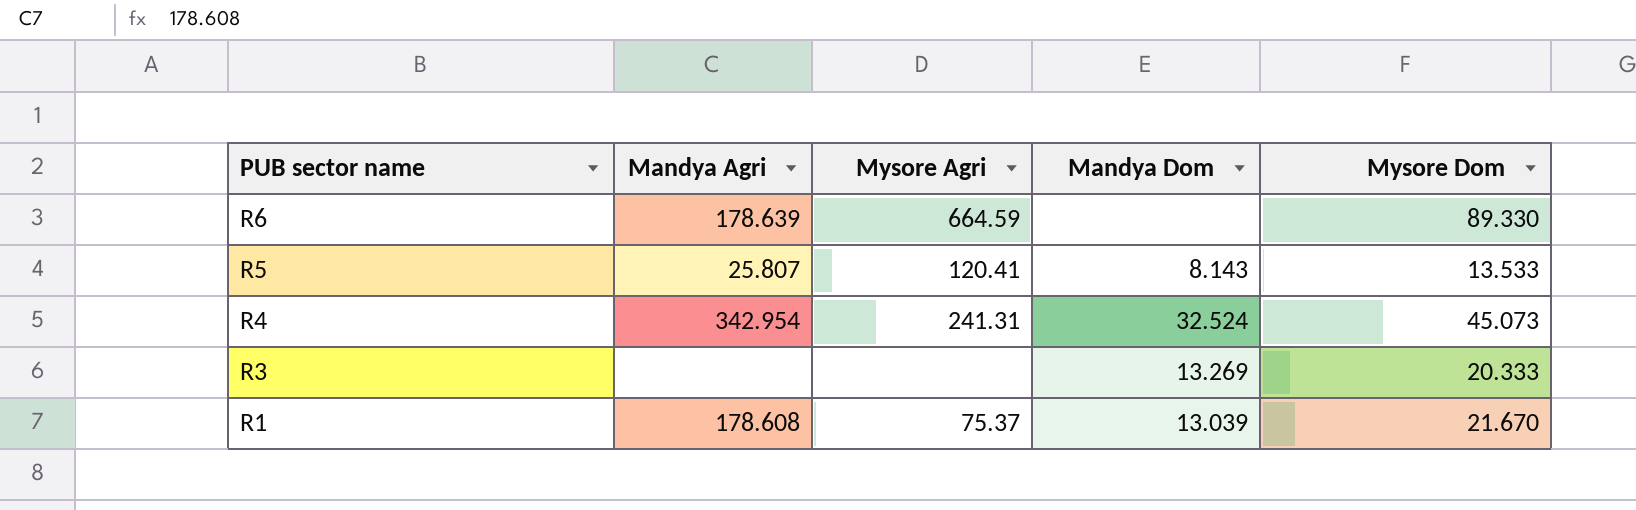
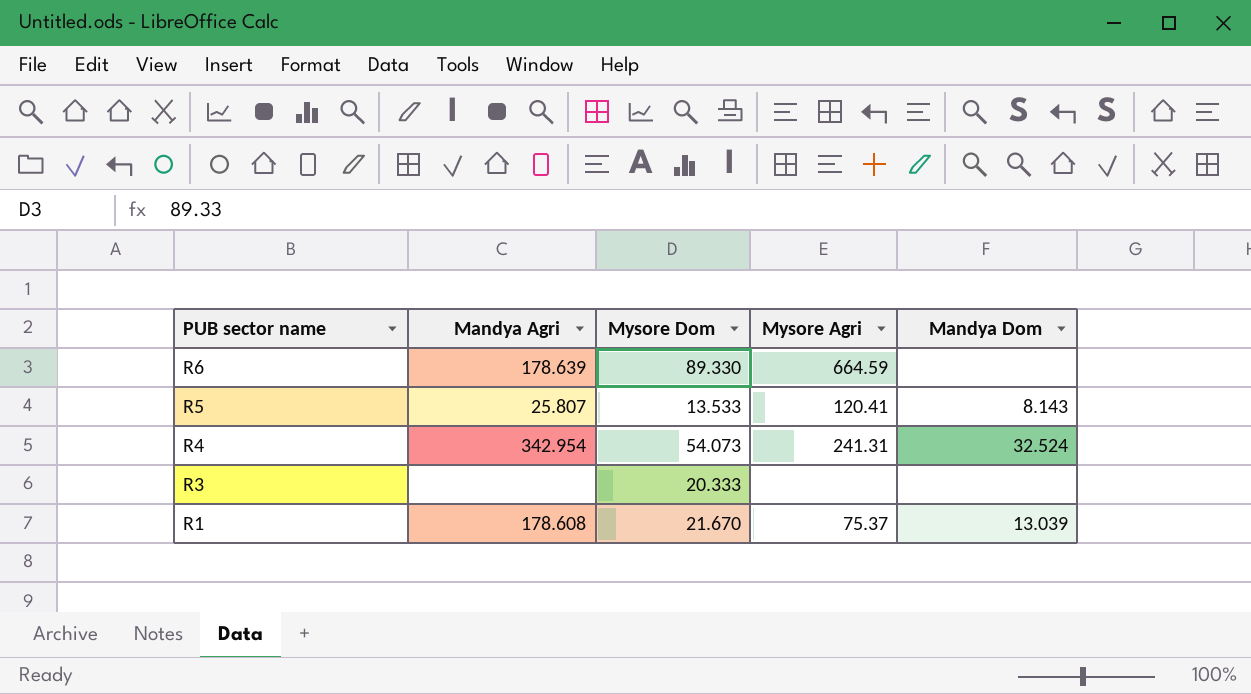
column Mysore Dom | position: 5 -> 3
R4 | Mysore Dom: 45.073 -> 54.073
R3 | Mandya Dom: 13.269 -> none

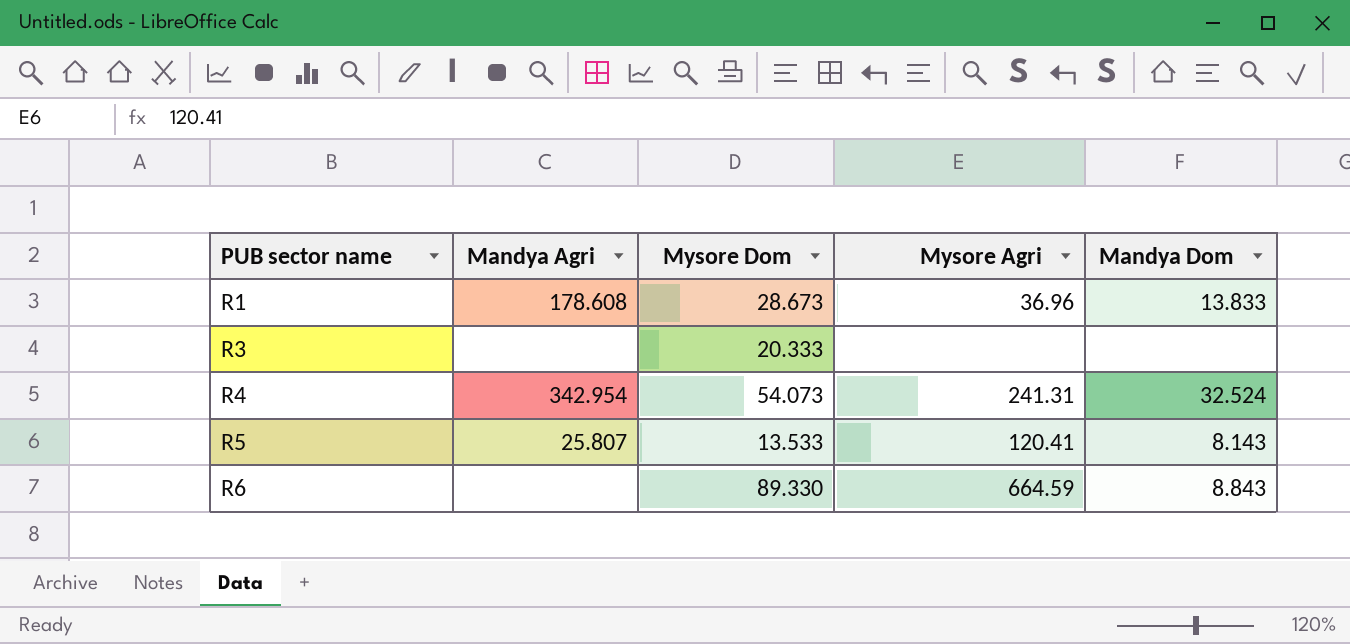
row order: PUB sector name descending -> PUB sector name ascending
R1 | Mysore Dom: 21.670 -> 28.673
R1 | Mysore Agri: 75.37 -> 36.96
R1 | Mandya Dom: 13.039 -> 13.833
R6 | Mandya Agri: 178.639 -> none
R6 | Mandya Dom: none -> 8.843

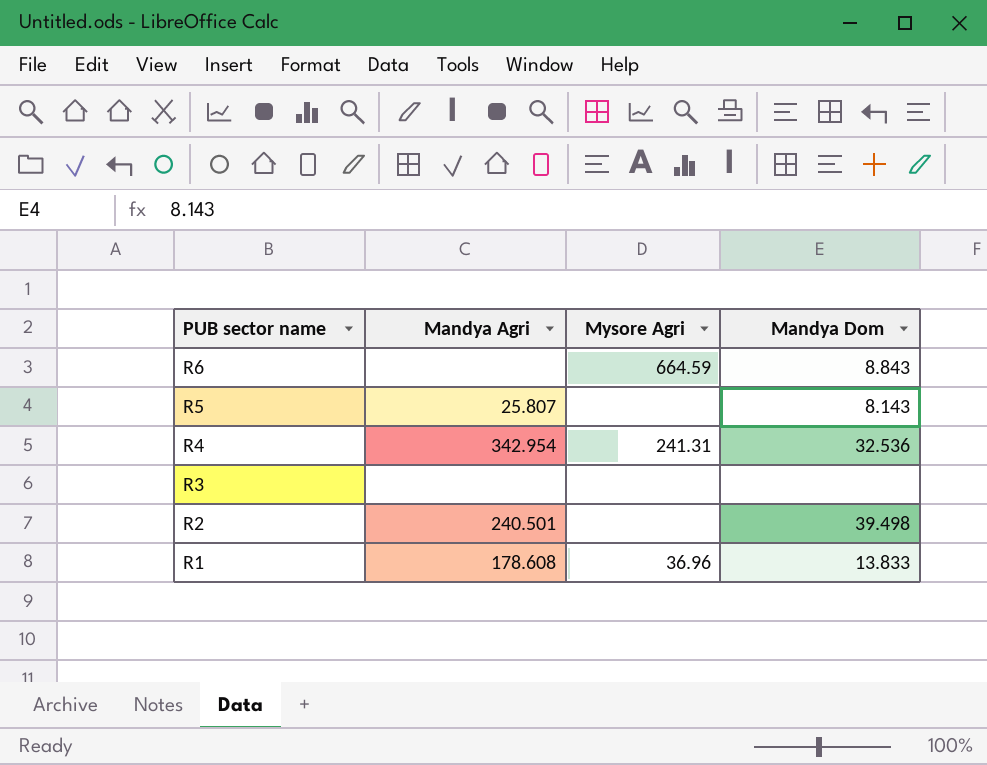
row order: PUB sector name ascending -> PUB sector name descending
column Mysore Dom | position: 3 -> none
R5 | Mysore Agri: 120.41 -> none
R4 | Mandya Dom: 32.524 -> 32.536
row R2: none -> 240.501 | none | 39.498

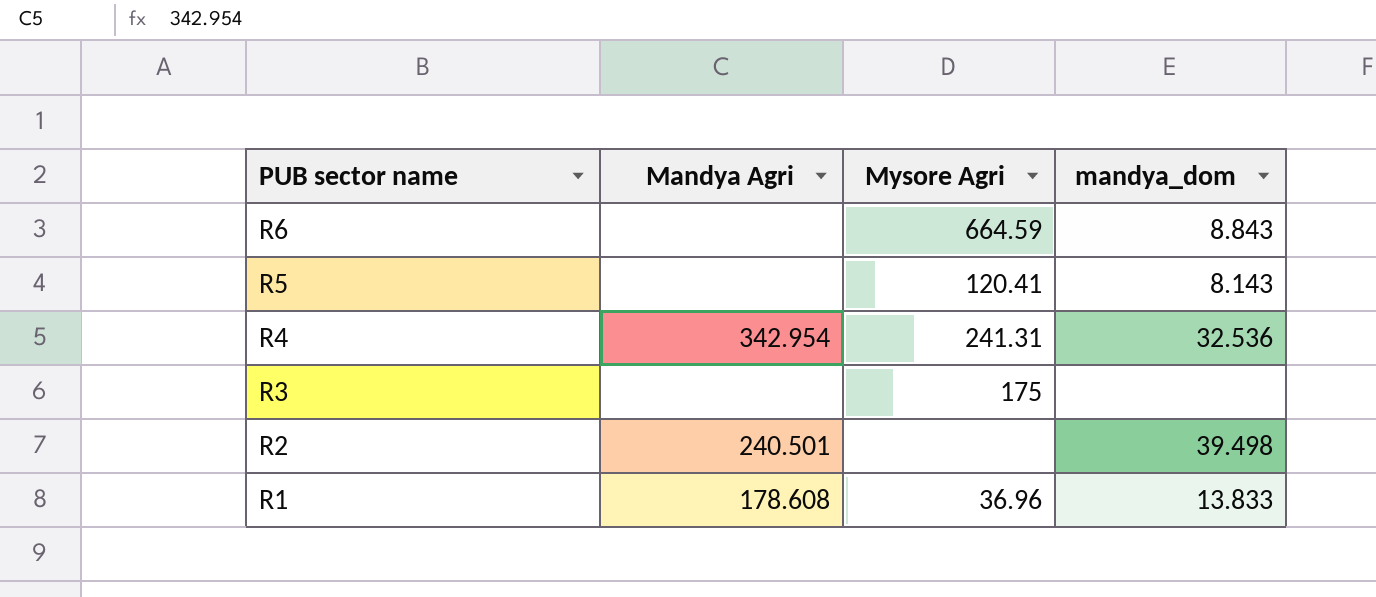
column name: Mandya Dom -> mandya_dom
R5 | Mandya Agri: 25.807 -> none
R5 | Mysore Agri: none -> 120.41
R3 | Mysore Agri: none -> 175

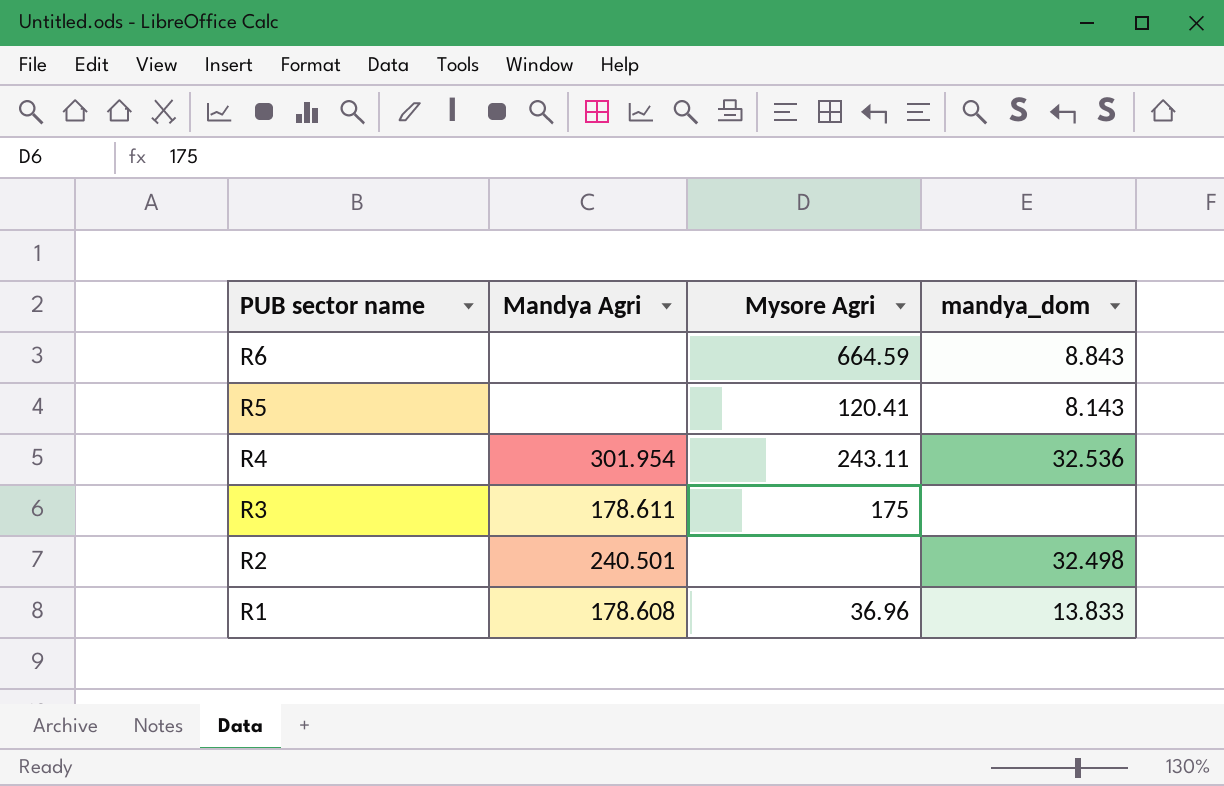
R4 | Mandya Agri: 342.954 -> 301.954
R4 | Mysore Agri: 241.31 -> 243.11
R3 | Mandya Agri: none -> 178.611
R2 | mandya_dom: 39.498 -> 32.498

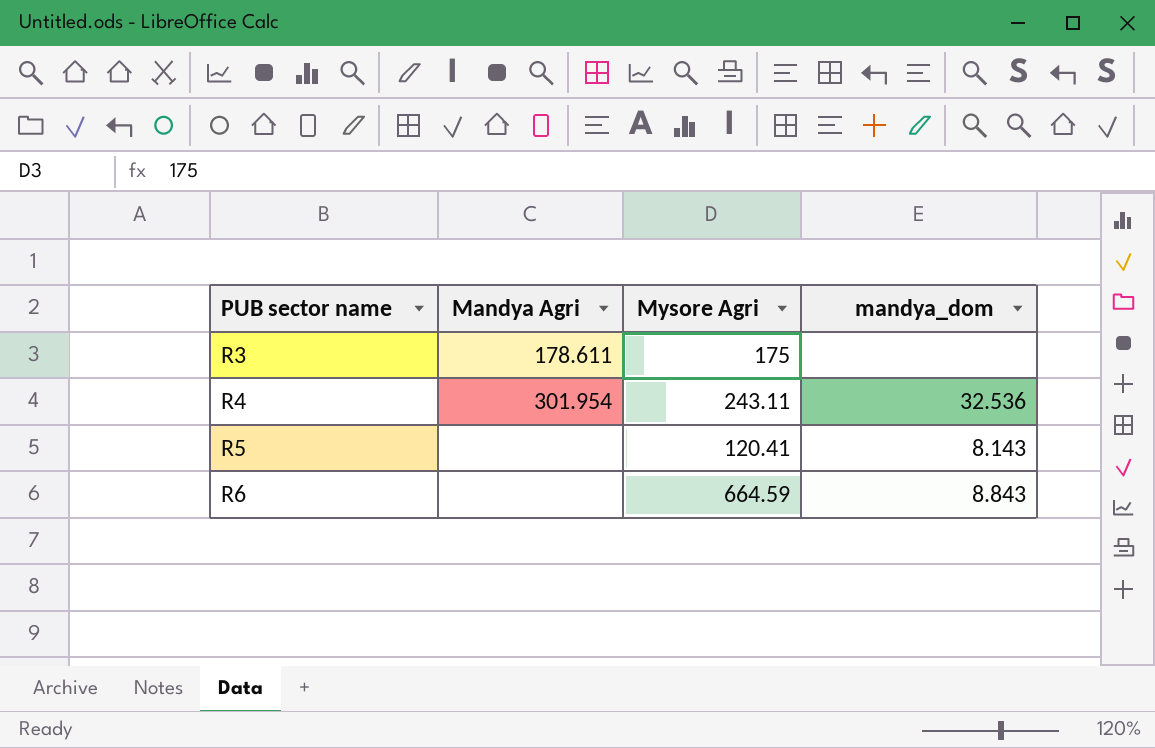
row order: PUB sector name descending -> PUB sector name ascending
row R2: 240.501 | none | 32.498 -> none
row R1: 178.608 | 36.96 | 13.833 -> none

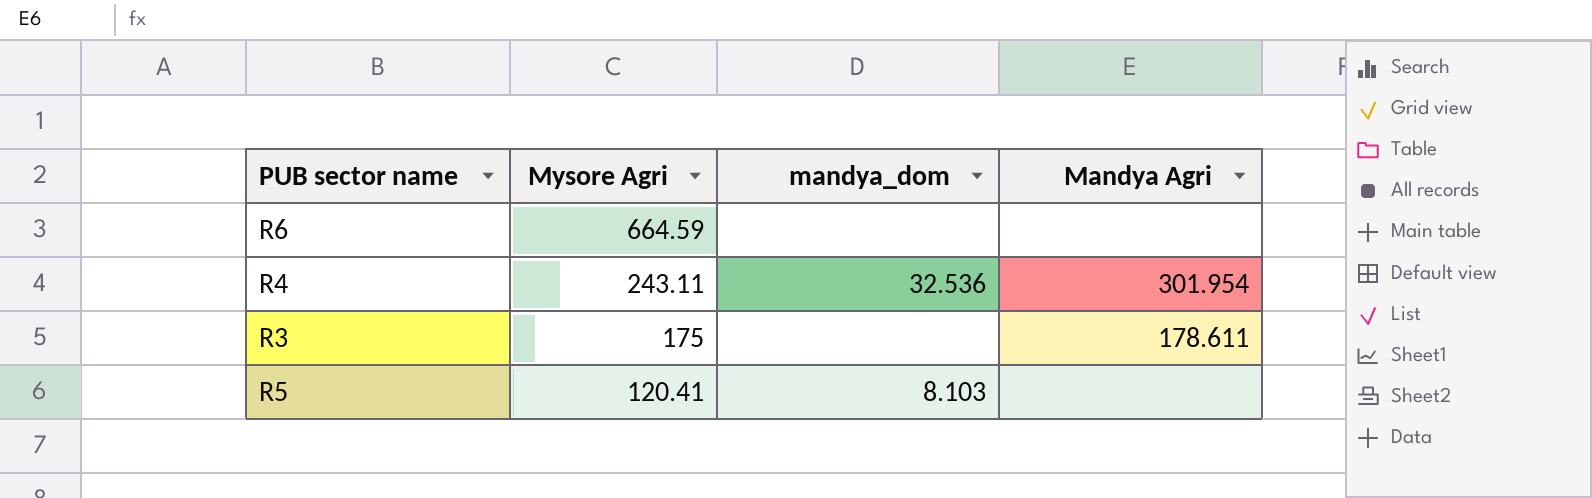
row order: PUB sector name ascending -> Mysore Agri descending
column Mandya Agri | position: 2 -> 4
R6 | mandya_dom: 8.843 -> none
R5 | mandya_dom: 8.143 -> 8.103

